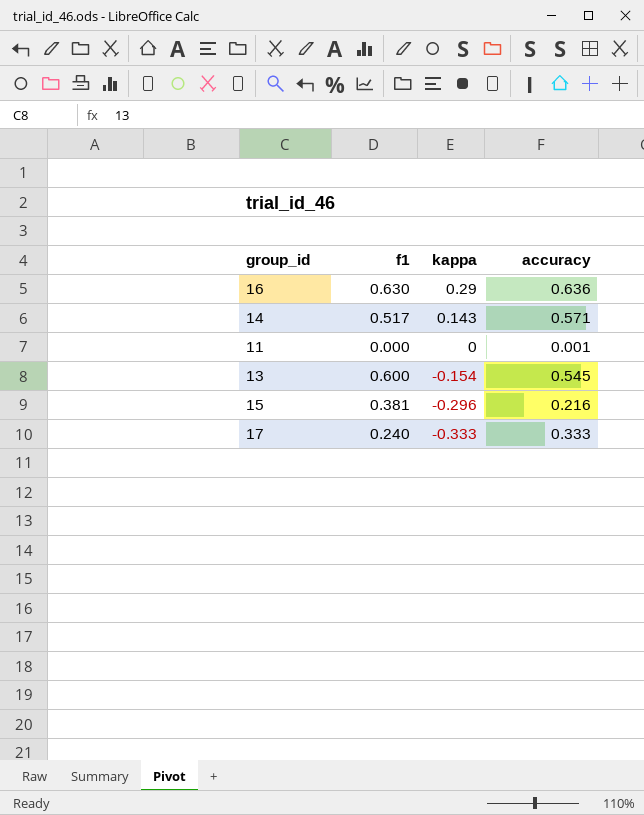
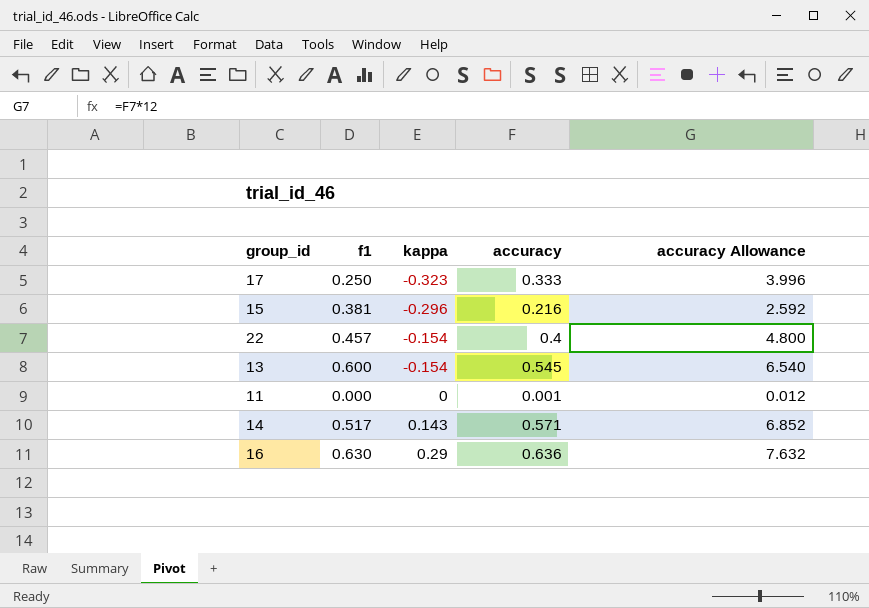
row order: kappa descending -> kappa ascending
column accuracy Allowance | formula: none -> [accuracy] * 12
17 | f1: 0.240 -> 0.250
17 | kappa: -0.333 -> -0.323
row 22: none -> 0.457 | -0.154 | 0.4 | 4.800

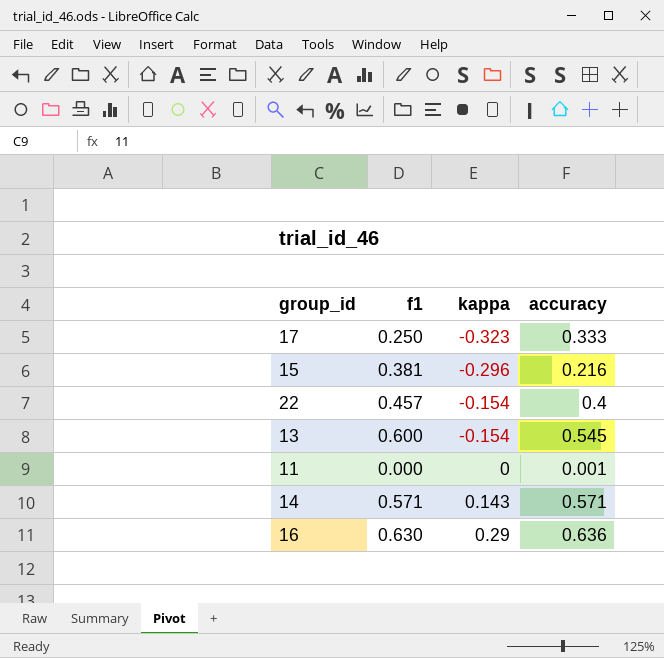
column accuracy Allowance | formula: [accuracy] * 12 -> none
14 | f1: 0.517 -> 0.571

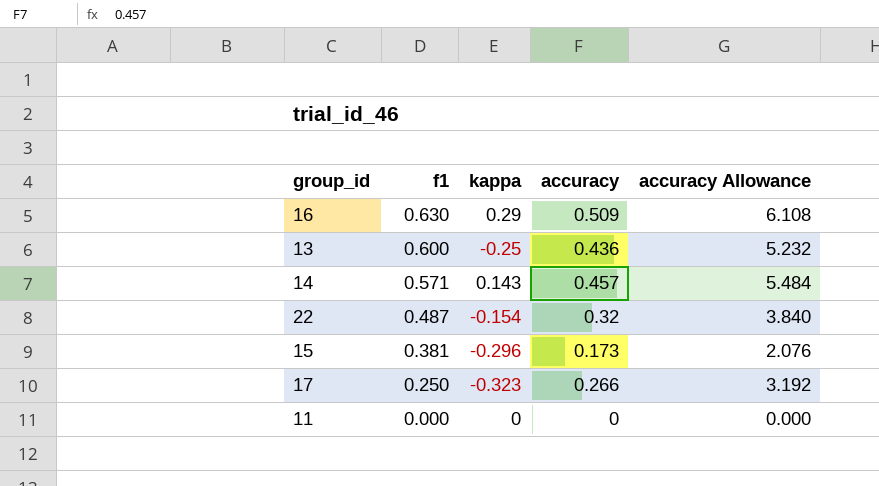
row order: kappa ascending -> f1 descending
column accuracy Allowance | formula: none -> [accuracy] * 12
16 | accuracy: 0.636 -> 0.509
13 | kappa: -0.154 -> -0.25
13 | accuracy: 0.545 -> 0.436
14 | accuracy: 0.571 -> 0.457
22 | f1: 0.457 -> 0.487
22 | accuracy: 0.4 -> 0.32
15 | accuracy: 0.216 -> 0.173
17 | accuracy: 0.333 -> 0.266
11 | accuracy: 0.001 -> 0

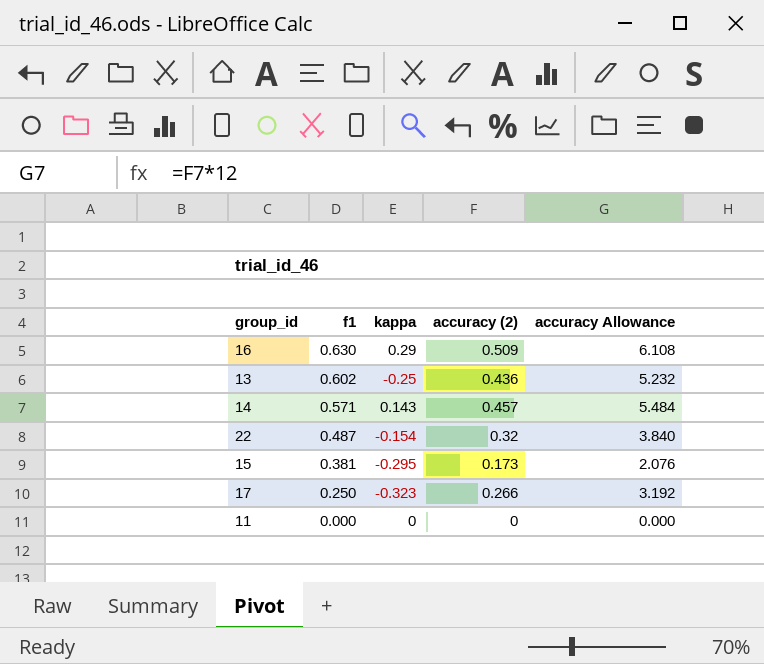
column name: accuracy -> accuracy (2)
13 | f1: 0.600 -> 0.602
15 | kappa: -0.296 -> -0.295

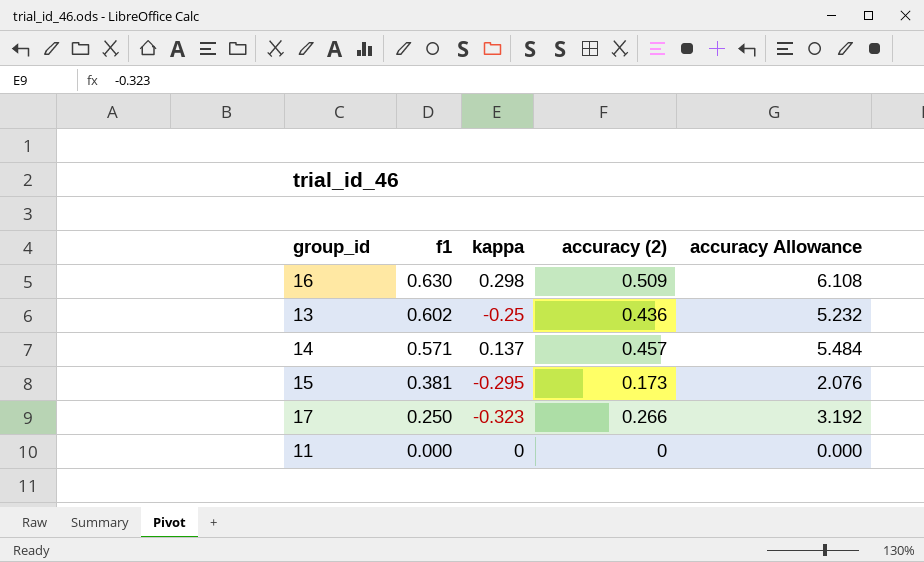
row 22: 0.487 | -0.154 | 0.32 | 3.840 -> none
16 | kappa: 0.29 -> 0.298
14 | kappa: 0.143 -> 0.137

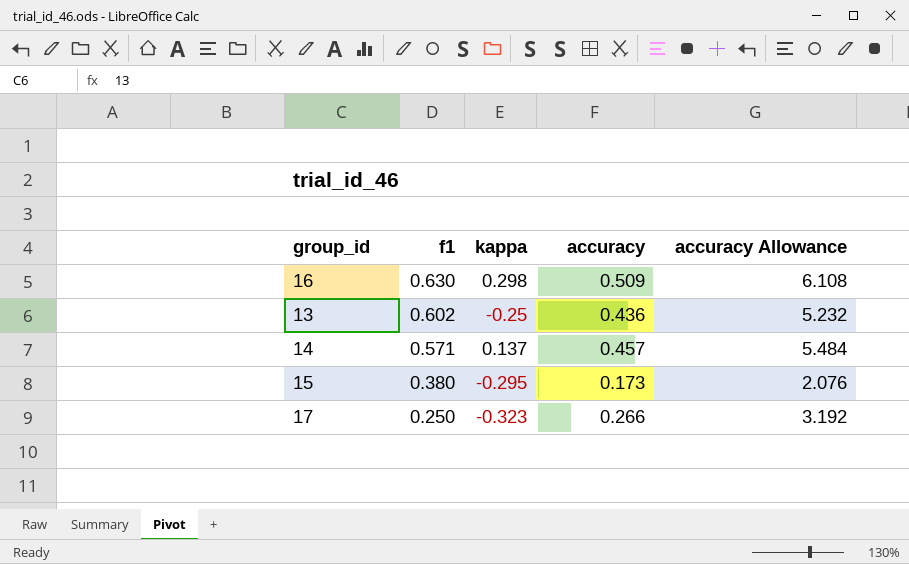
column name: accuracy (2) -> accuracy
row 11: 0.000 | 0 | 0 | 0.000 -> none
15 | f1: 0.381 -> 0.380

